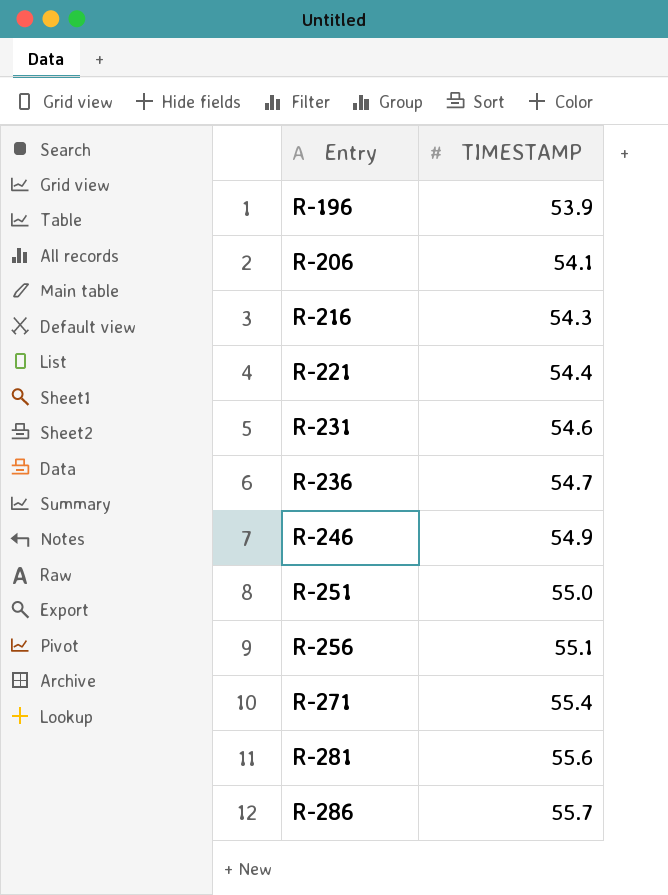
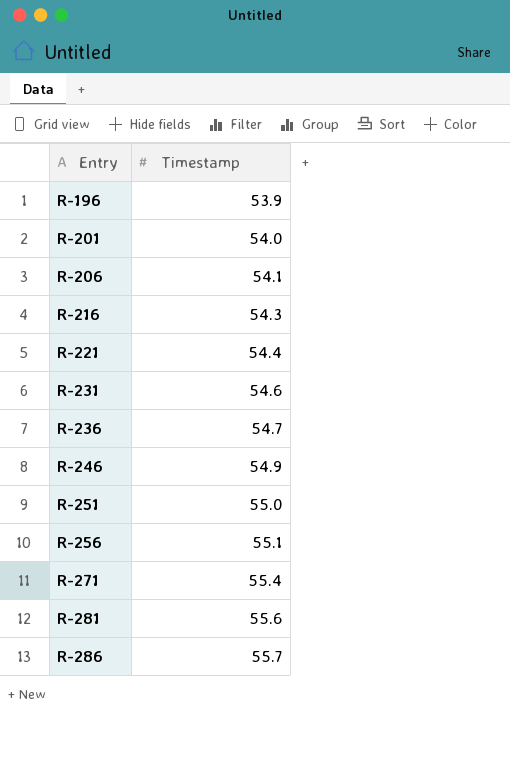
column name: TIMESTAMP -> Timestamp
row R-201: none -> 54.0

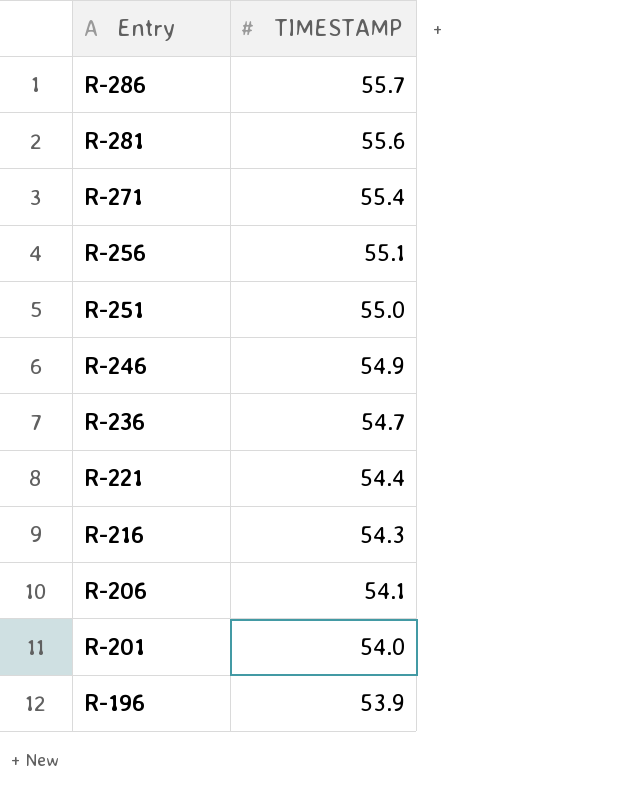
row order: Entry ascending -> Entry descending
column name: Timestamp -> TIMESTAMP
row R-231: 54.6 -> none

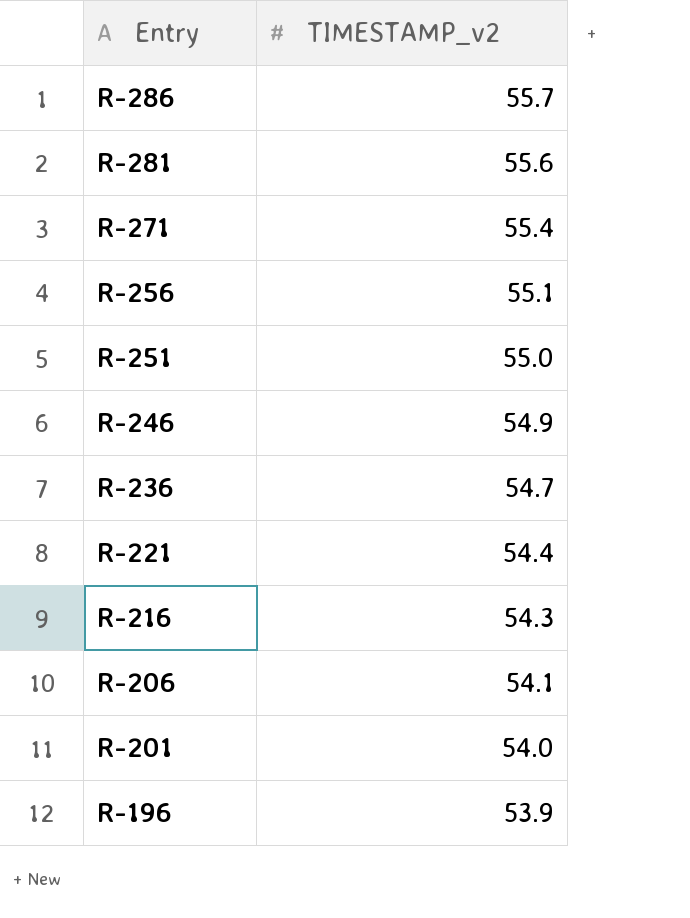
column name: TIMESTAMP -> TIMESTAMP_v2

